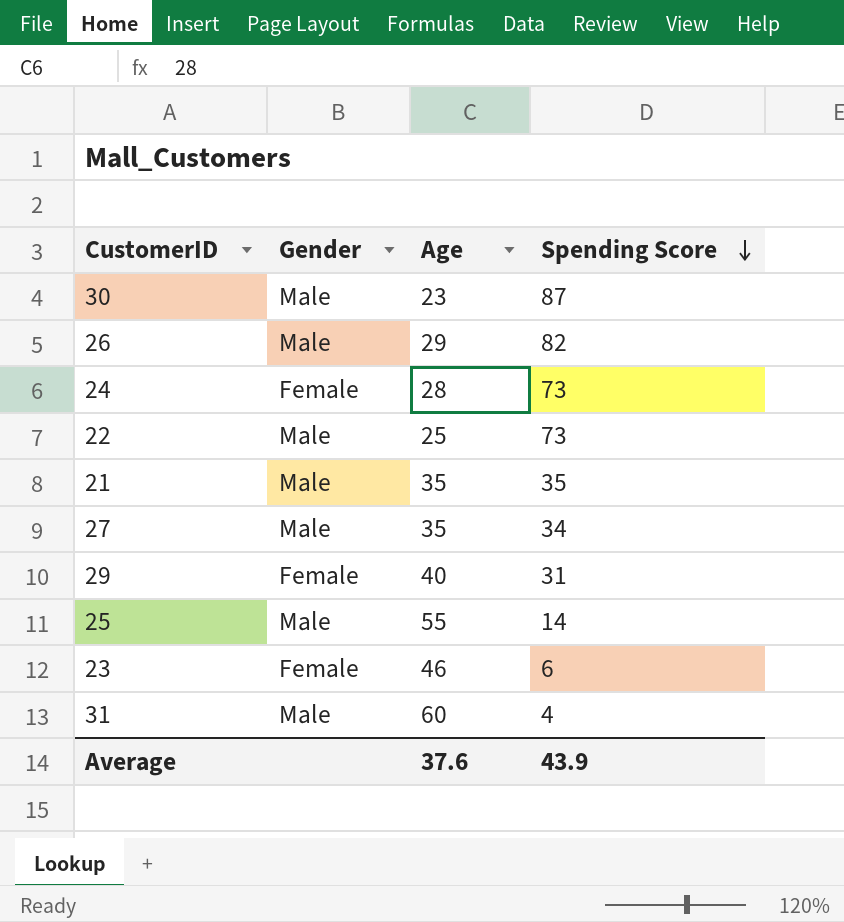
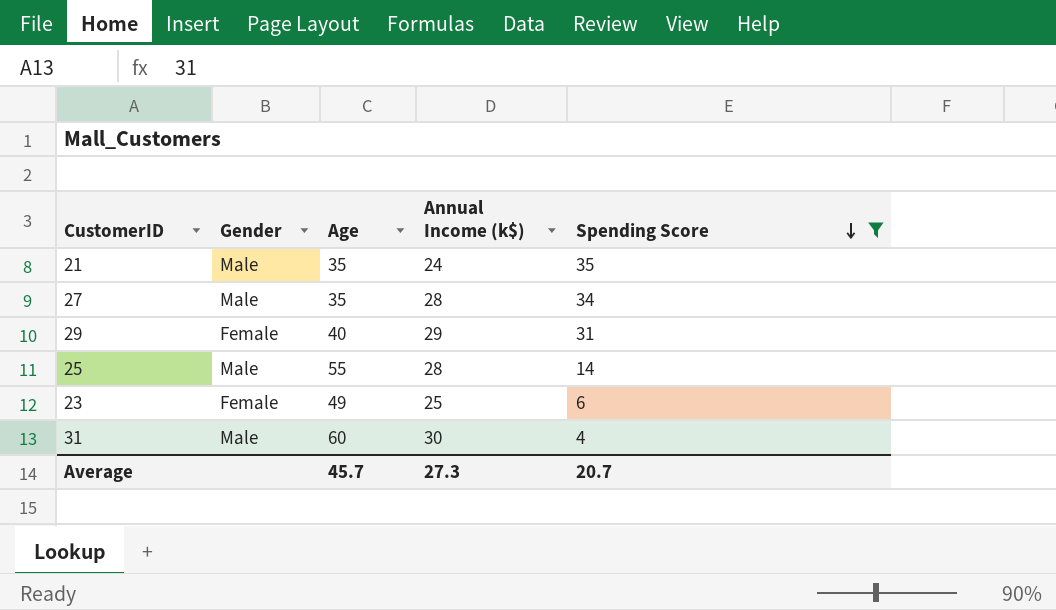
filter: none -> Spending Score <= 35
column Annual Income (k$) | position: none -> 4
23 | Age: 46 -> 49
Average | Age: 37.6 -> 45.7
Average | Spending Score: 43.9 -> 20.7

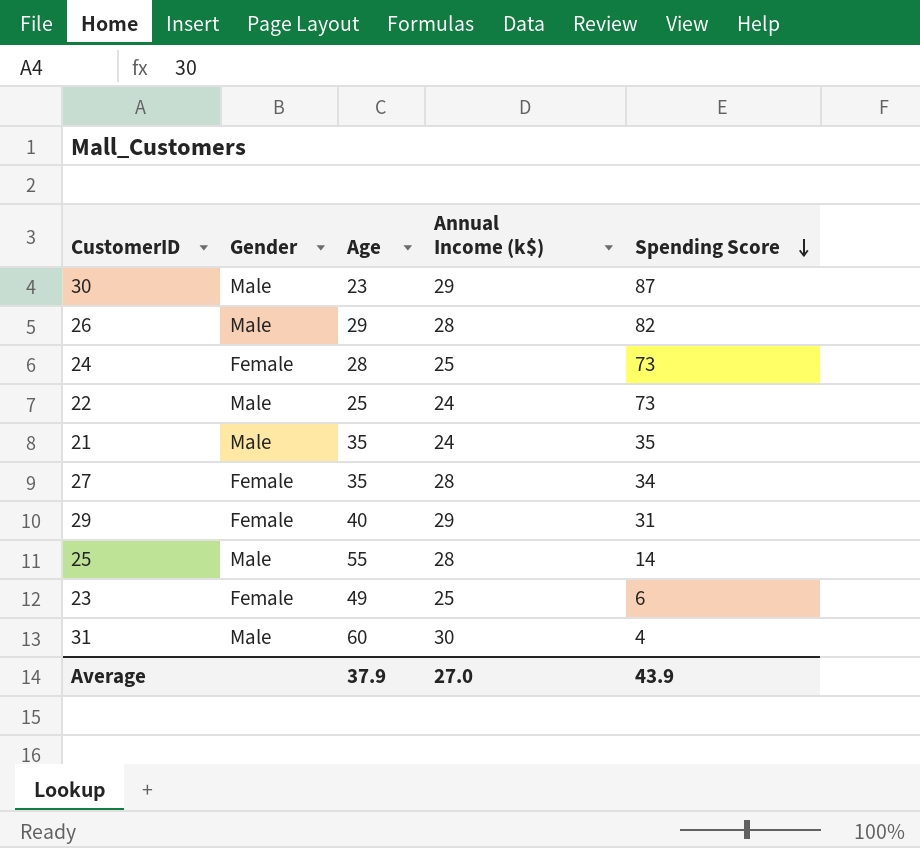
filter: Spending Score <= 35 -> none
27 | Gender: Male -> Female
Average | Age: 45.7 -> 37.9
Average | Annual Income (k$): 27.3 -> 27.0
Average | Spending Score: 20.7 -> 43.9

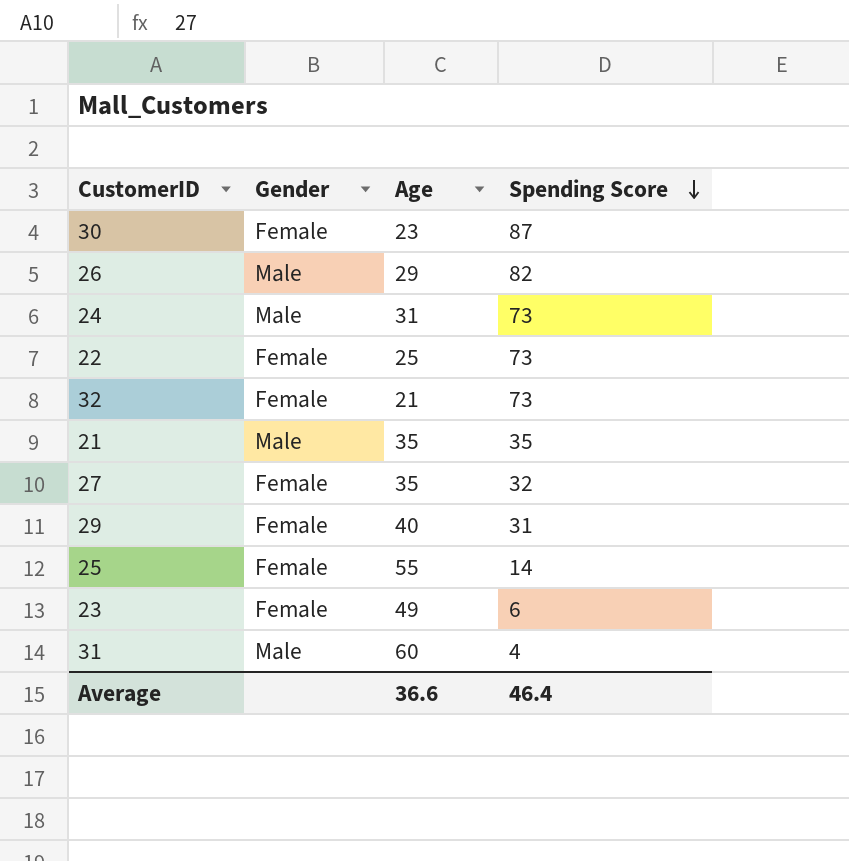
column Annual Income (k$) | position: 4 -> none
30 | Gender: Male -> Female
24 | Gender: Female -> Male
24 | Age: 28 -> 31
22 | Gender: Male -> Female
row 32: none -> Female | 21 | 73
27 | Spending Score: 34 -> 32
25 | Gender: Male -> Female
Average | Age: 37.9 -> 36.6
Average | Spending Score: 43.9 -> 46.4

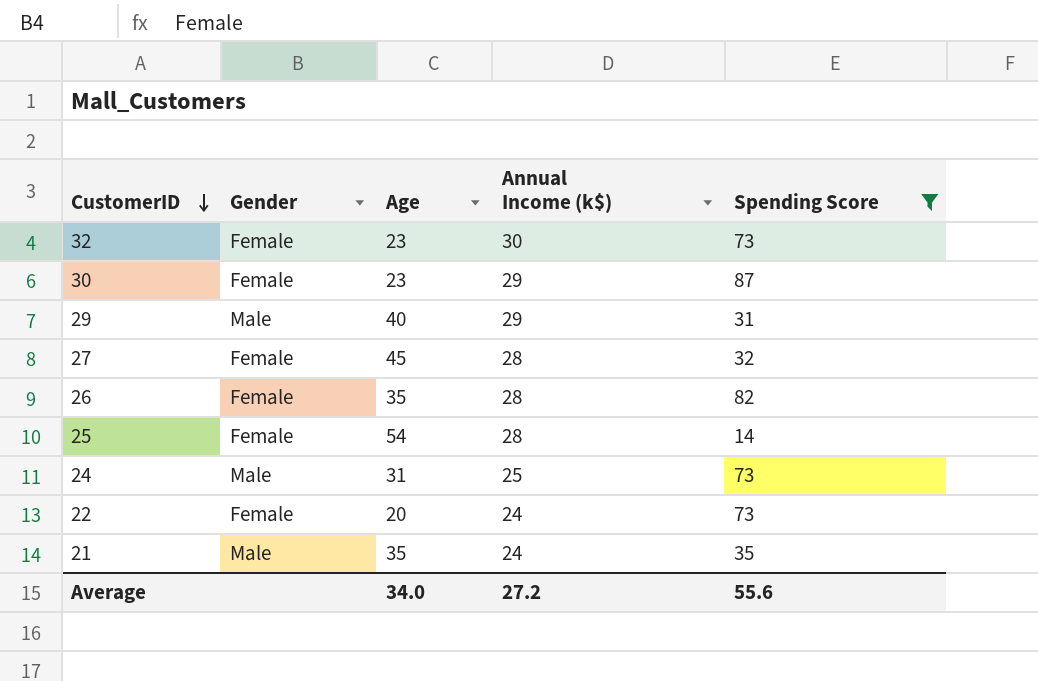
filter: none -> Spending Score >= 14
row order: Spending Score descending -> CustomerID descending
column Annual Income (k$) | position: none -> 4
32 | Age: 21 -> 23
29 | Gender: Female -> Male
27 | Age: 35 -> 45
26 | Gender: Male -> Female
26 | Age: 29 -> 35
25 | Age: 55 -> 54
22 | Age: 25 -> 20
Average | Age: 36.6 -> 34.0
Average | Spending Score: 46.4 -> 55.6

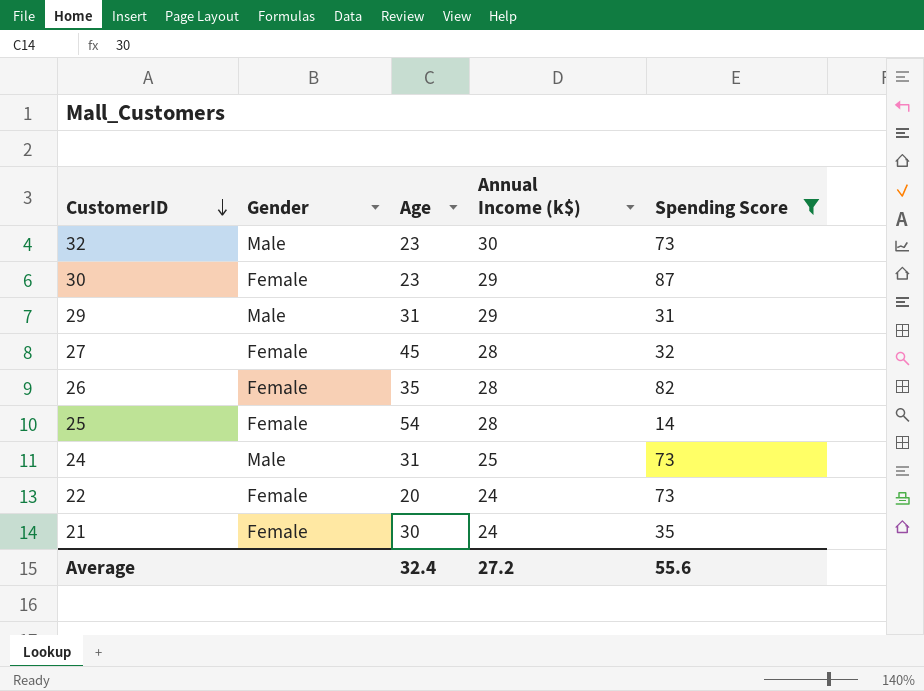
32 | Gender: Female -> Male
29 | Age: 40 -> 31
21 | Gender: Male -> Female
21 | Age: 35 -> 30
Average | Age: 34.0 -> 32.4

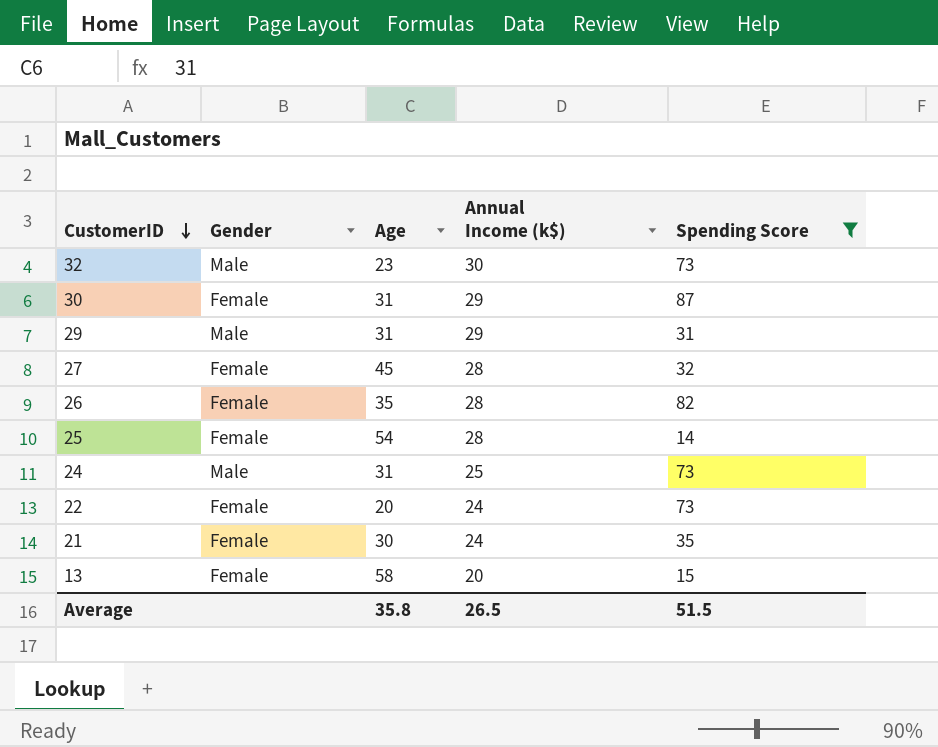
30 | Age: 23 -> 31
row 13: none -> Female | 58 | 20 | 15
Average | Age: 32.4 -> 35.8
Average | Annual Income (k$): 27.2 -> 26.5
Average | Spending Score: 55.6 -> 51.5

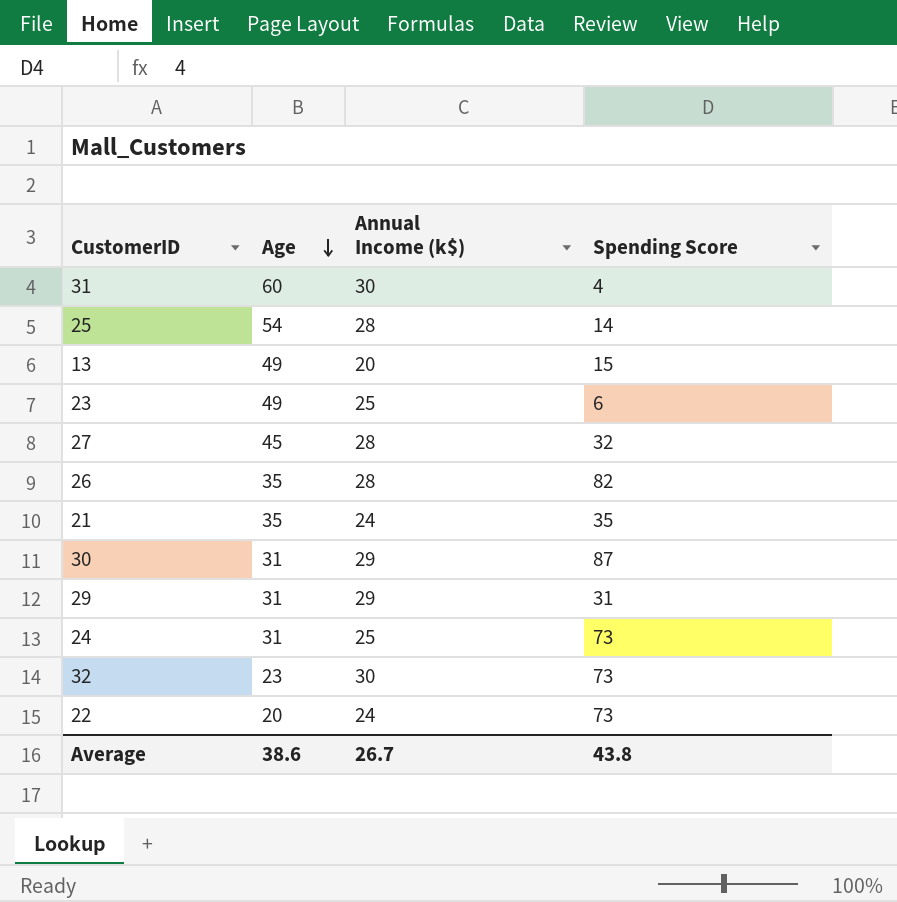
filter: Spending Score >= 14 -> none
row order: CustomerID descending -> Age descending
column Gender | position: 2 -> none
13 | Age: 58 -> 49
21 | Age: 30 -> 35
Average | Age: 35.8 -> 38.6
Average | Annual Income (k$): 26.5 -> 26.7
Average | Spending Score: 51.5 -> 43.8

